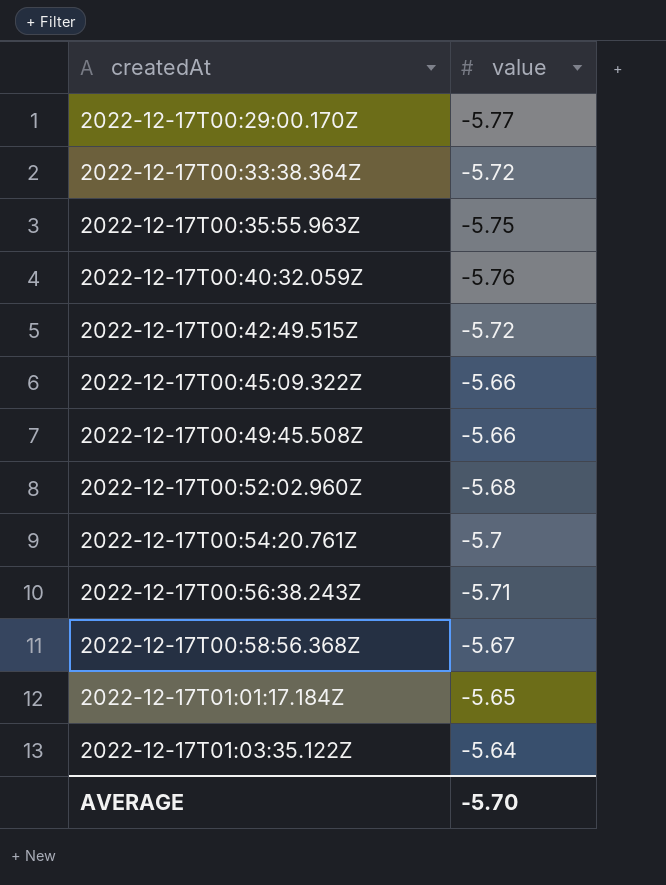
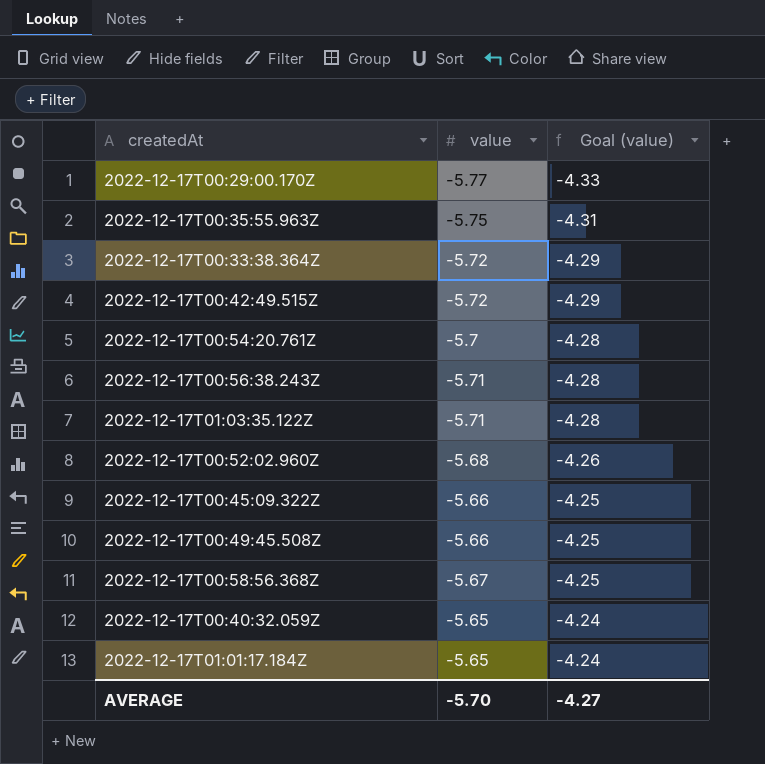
row order: createdAt ascending -> Goal (value) ascending
column Goal (value) | formula: none -> [value] * 0.75
2022-12-17T01:03:35.122Z | value: -5.64 -> -5.71
2022-12-17T00:40:32.059Z | value: -5.76 -> -5.65

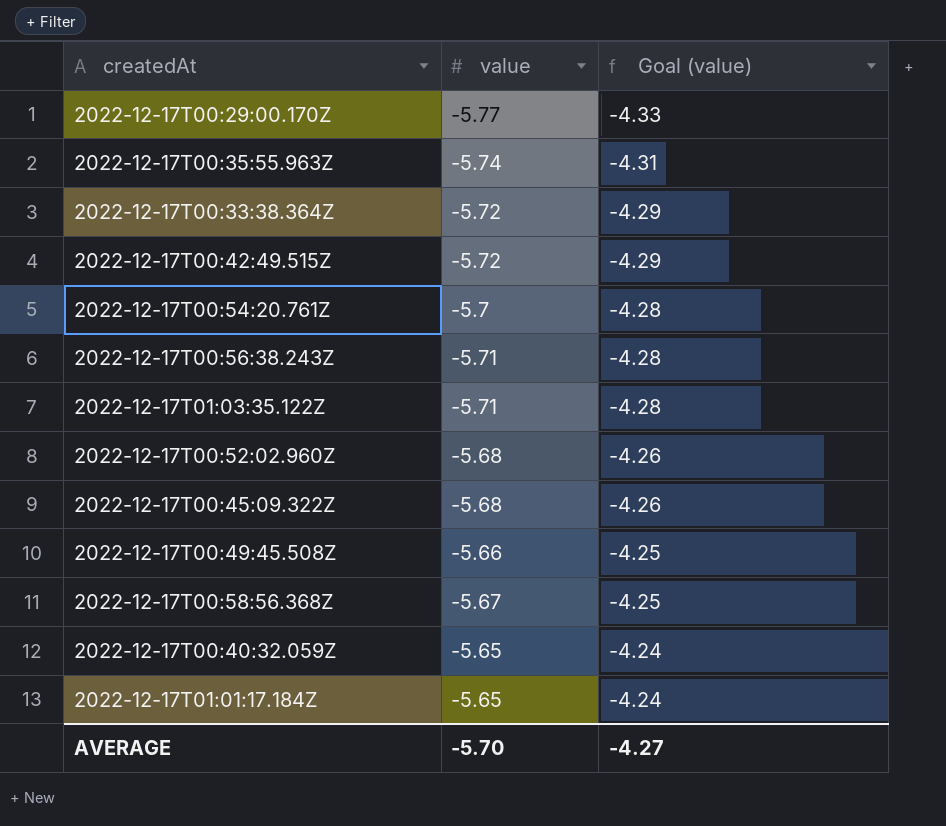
2022-12-17T00:35:55.963Z | value: -5.75 -> -5.74
2022-12-17T00:45:09.322Z | value: -5.66 -> -5.68
2022-12-17T00:45:09.322Z | Goal (value): -4.25 -> -4.26

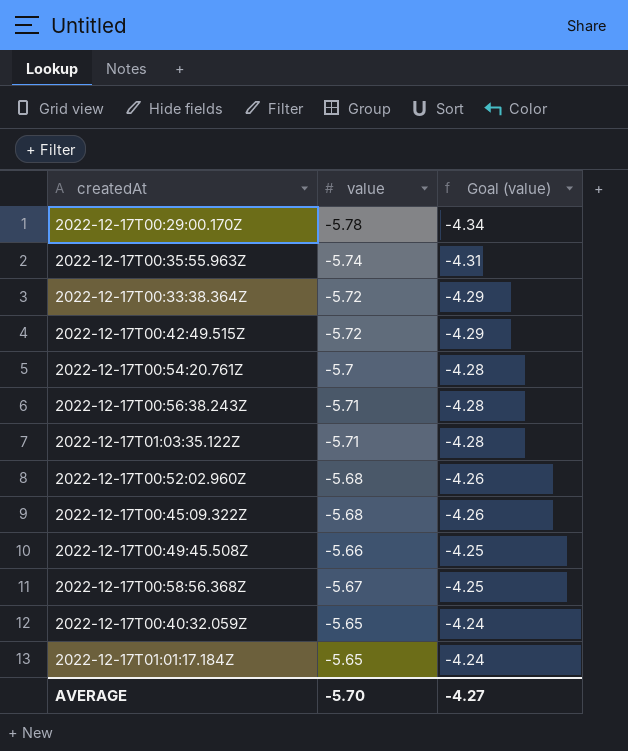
2022-12-17T00:29:00.170Z | value: -5.77 -> -5.78
2022-12-17T00:29:00.170Z | Goal (value): -4.33 -> -4.34

